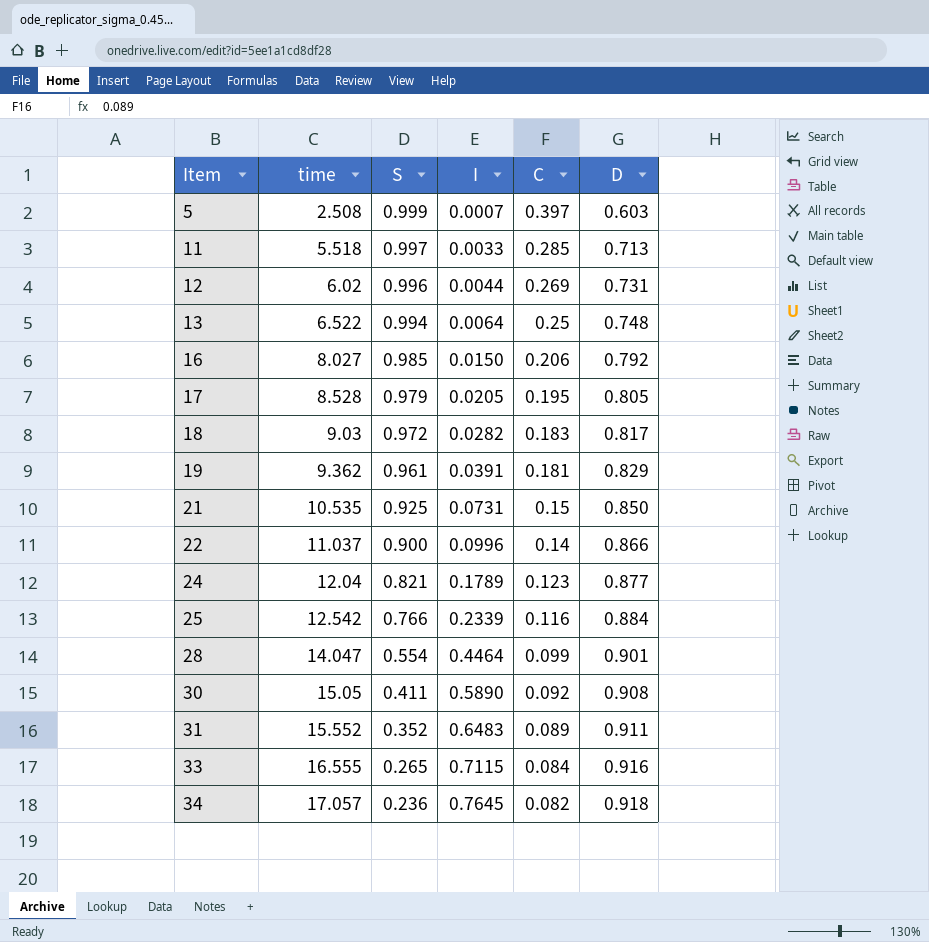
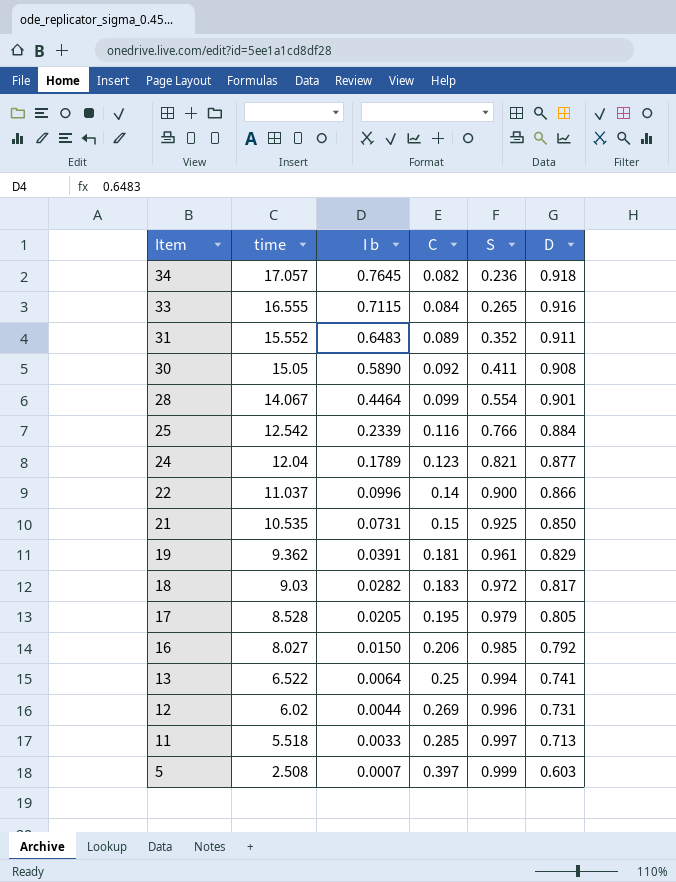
row order: Item ascending -> Item descending
column name: I -> I b
column S | position: 3 -> 5
28 | time: 14.047 -> 14.067
13 | D: 0.748 -> 0.741

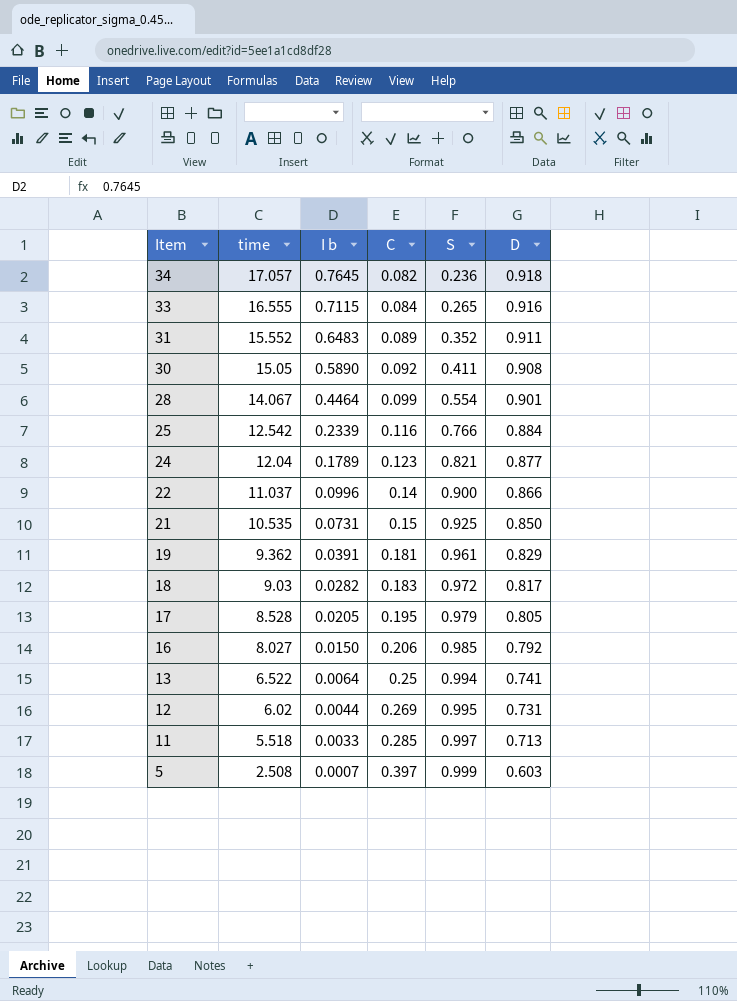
12 | S: 0.996 -> 0.995

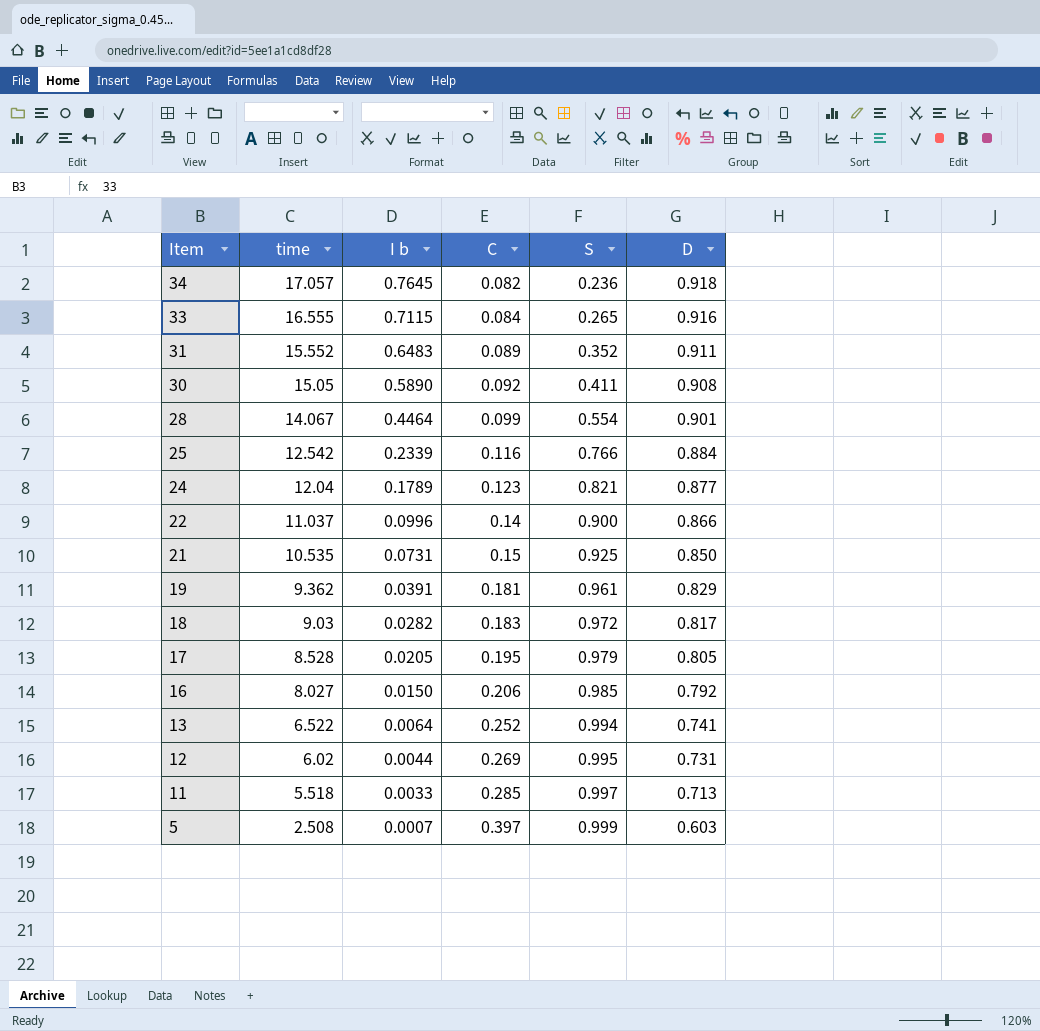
13 | C: 0.25 -> 0.252

